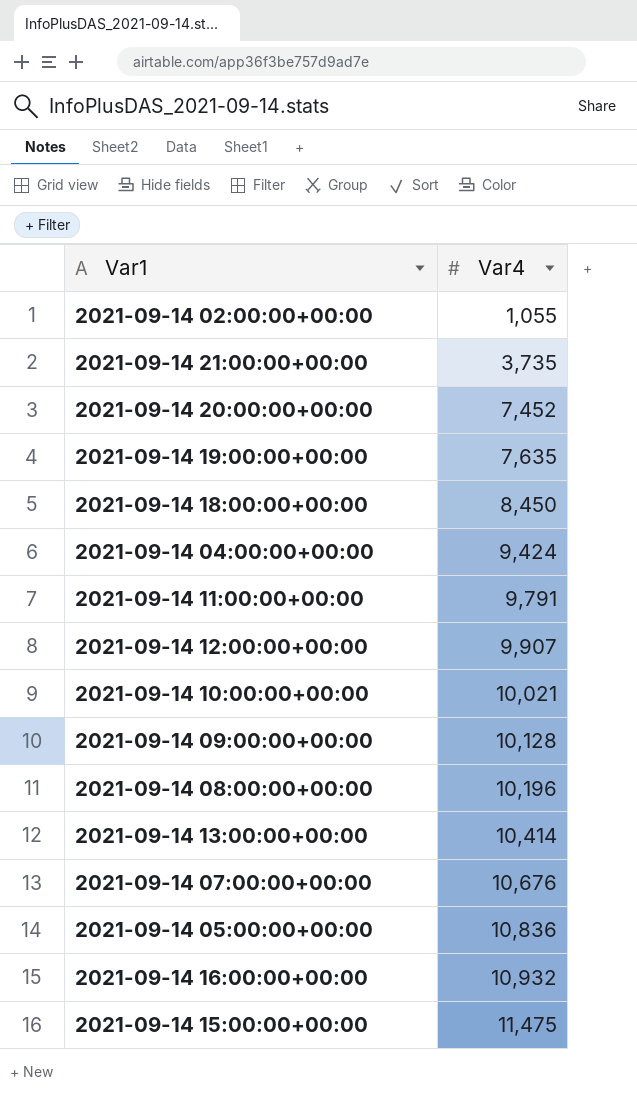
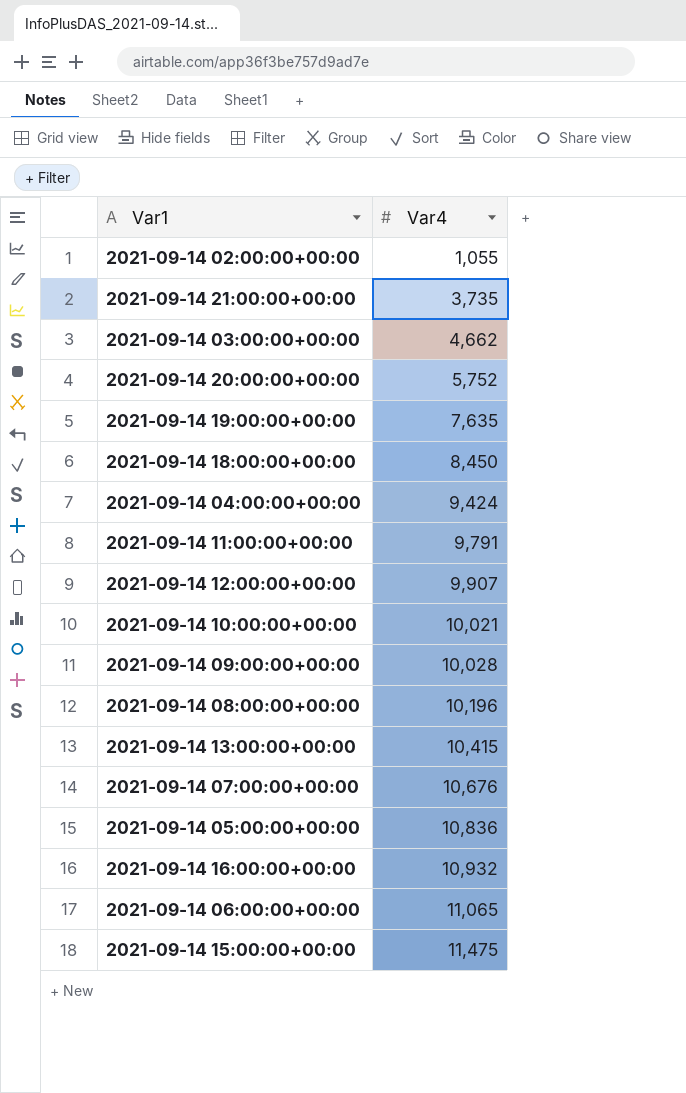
row 2021-09-14 03:00:00+00:00: none -> 4,662
2021-09-14 20:00:00+00:00 | Var4: 7,452 -> 5,752
2021-09-14 09:00:00+00:00 | Var4: 10,128 -> 10,028
2021-09-14 13:00:00+00:00 | Var4: 10,414 -> 10,415
row 2021-09-14 06:00:00+00:00: none -> 11,065

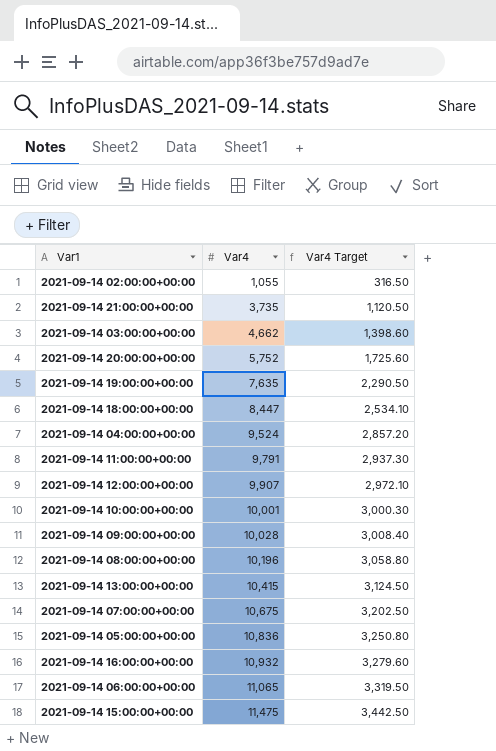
column Var4 Target | formula: none -> [Var4] * 0.3
2021-09-14 18:00:00+00:00 | Var4: 8,450 -> 8,447
2021-09-14 04:00:00+00:00 | Var4: 9,424 -> 9,524
2021-09-14 10:00:00+00:00 | Var4: 10,021 -> 10,001
2021-09-14 07:00:00+00:00 | Var4: 10,676 -> 10,675

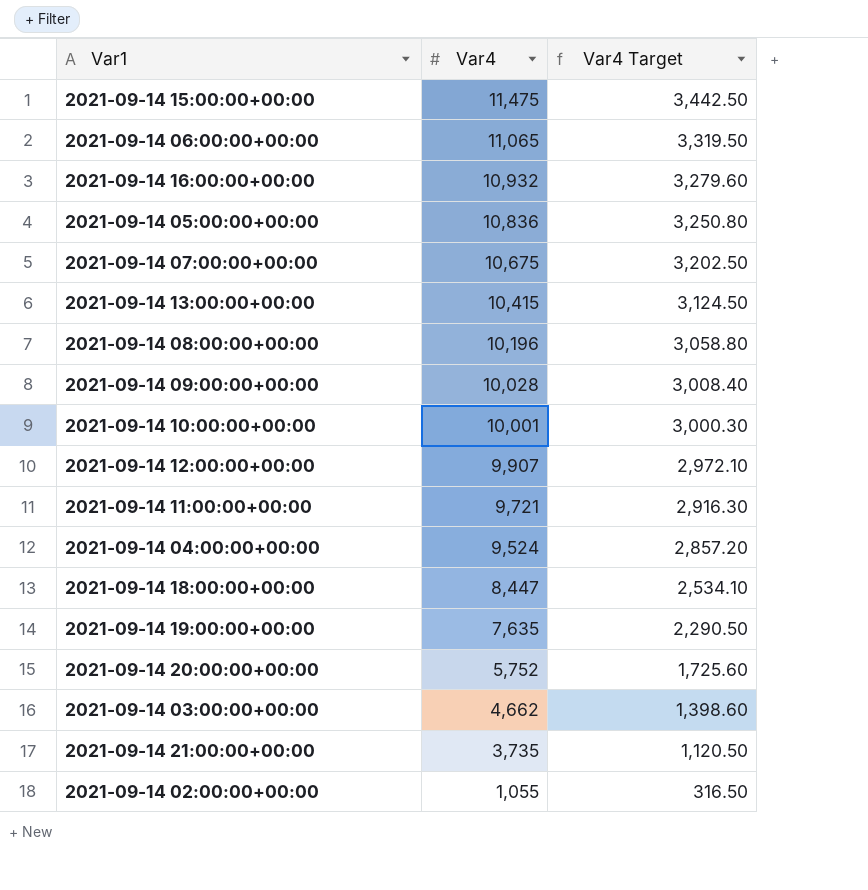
row order: Var4 ascending -> Var4 descending
2021-09-14 11:00:00+00:00 | Var4: 9,791 -> 9,721
2021-09-14 11:00:00+00:00 | Var4 Target: 2,937.30 -> 2,916.30

